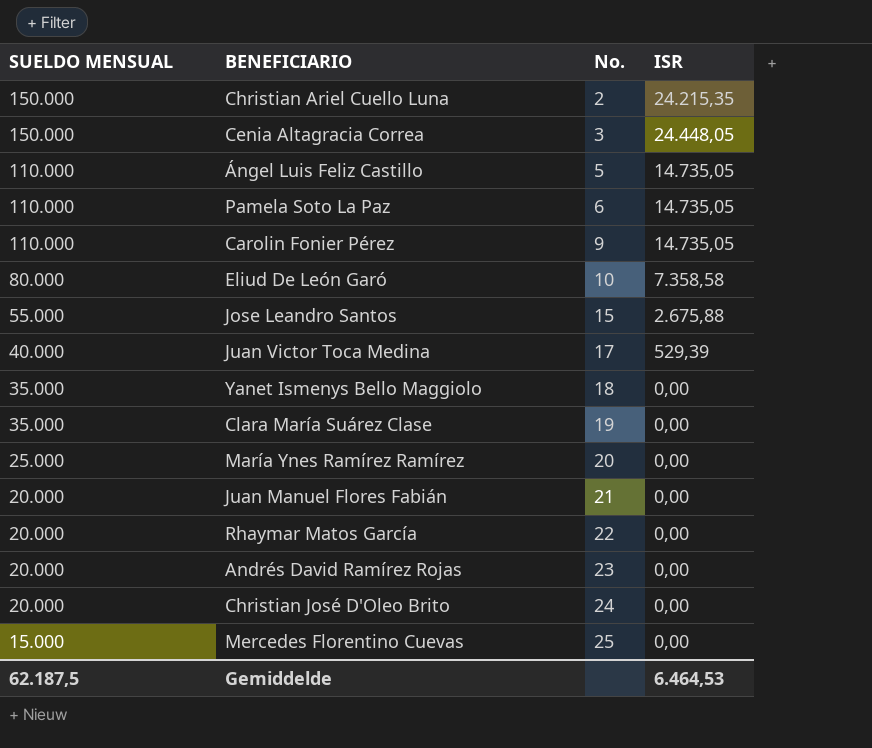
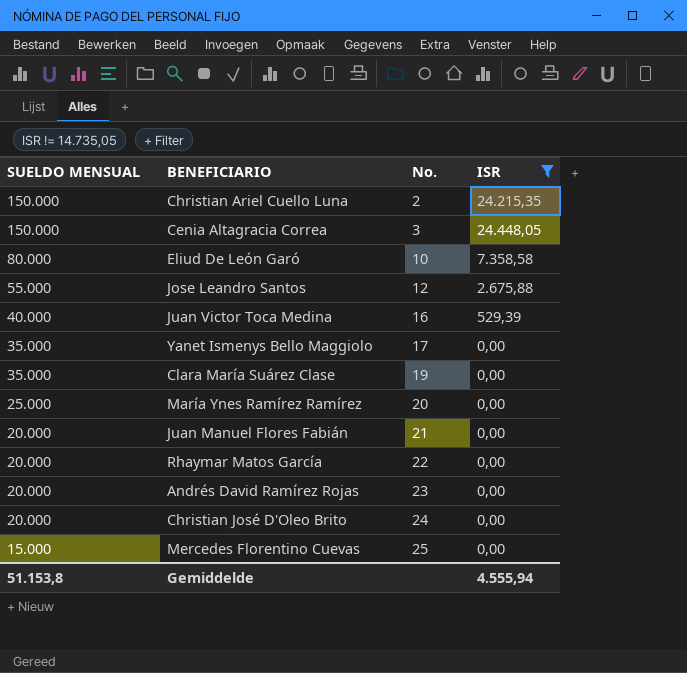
filter: none -> ISR != 14.735,05
Jose Leandro Santos | No.: 15 -> 12
Juan Victor Toca Medina | No.: 17 -> 16
Yanet Ismenys Bello Maggiolo | No.: 18 -> 17
Gemiddelde | SUELDO MENSUAL: 62.187,5 -> 51.153,8
Gemiddelde | ISR: 6.464,53 -> 4.555,94

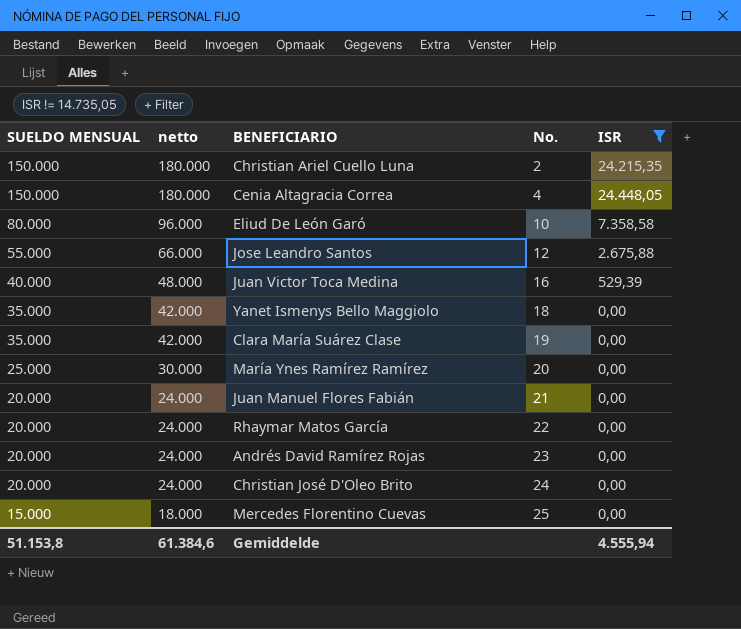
column netto | formula: none -> [SUELDO MENSUAL] * 1,2
Cenia Altagracia Correa | No.: 3 -> 4
Yanet Ismenys Bello Maggiolo | No.: 17 -> 18

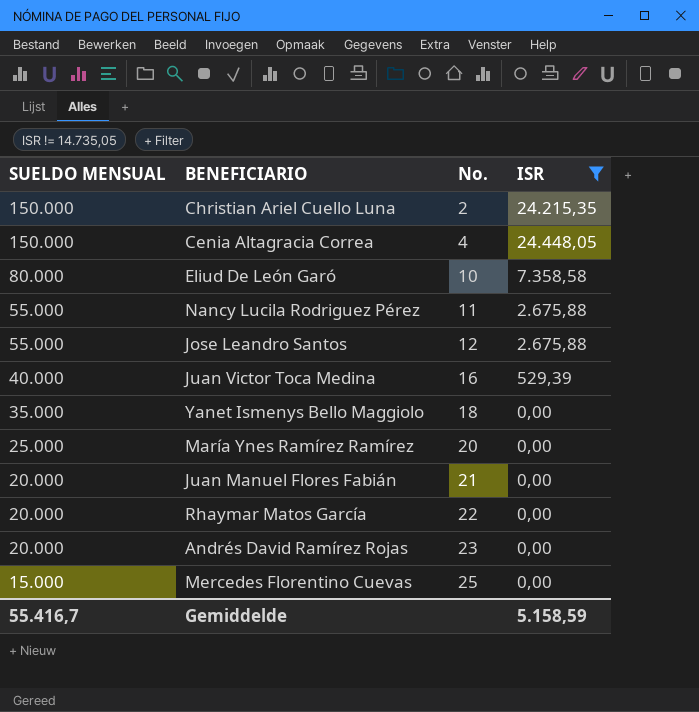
column netto | formula: [SUELDO MENSUAL] * 1,2 -> none
row Clara María Suárez Clase: 35.000 | 42.000 | 19 | 0,00 -> none
row Christian José D'Oleo Brito: 20.000 | 24.000 | 24 | 0,00 -> none
row Nancy Lucila Rodriguez Pérez: none -> 55.000 | 11 | 2.675,88
Gemiddelde | SUELDO MENSUAL: 51.153,8 -> 55.416,7
Gemiddelde | ISR: 4.555,94 -> 5.158,59

